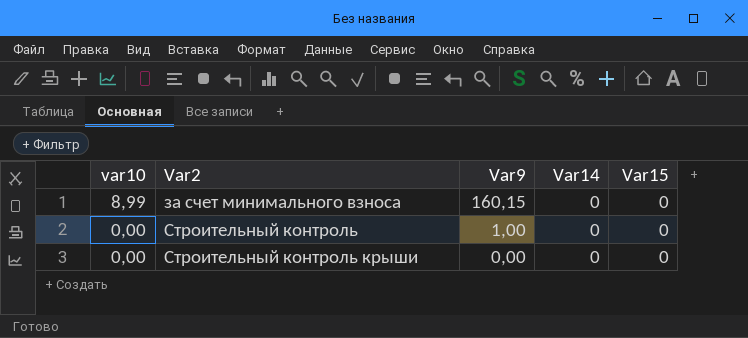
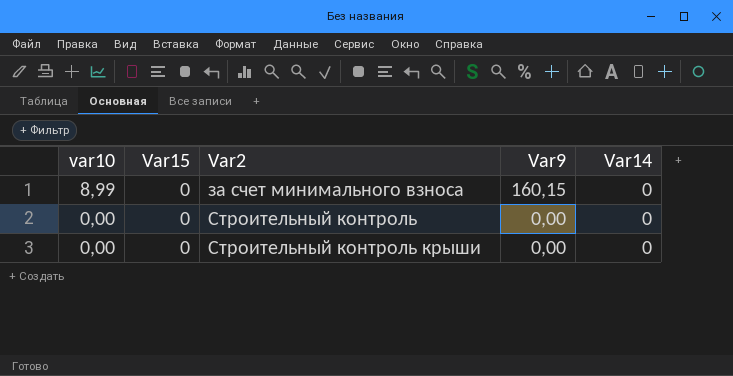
column Var15 | position: 5 -> 2
Строительный контроль | Var9: 1,00 -> 0,00

